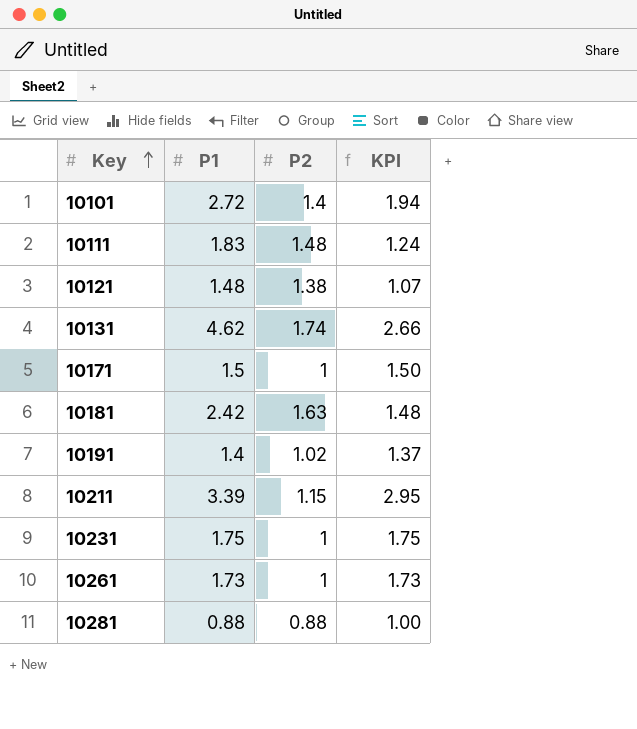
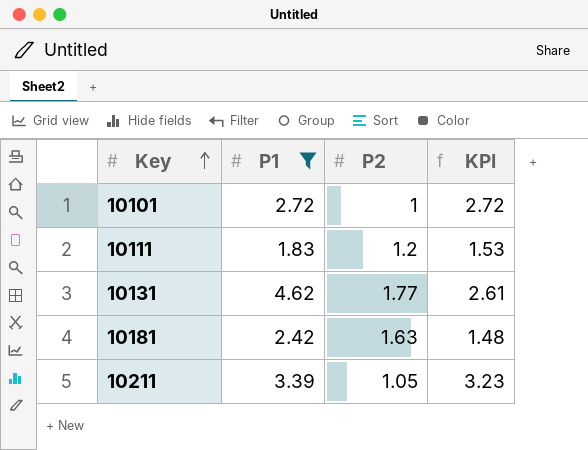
filter: none -> P1 >= 1.83
10101 | P2: 1.4 -> 1
10101 | KPI: 1.94 -> 2.72
10111 | P2: 1.48 -> 1.2
10111 | KPI: 1.24 -> 1.53
10131 | P2: 1.74 -> 1.77
10131 | KPI: 2.66 -> 2.61
10211 | P2: 1.15 -> 1.05
10211 | KPI: 2.95 -> 3.23

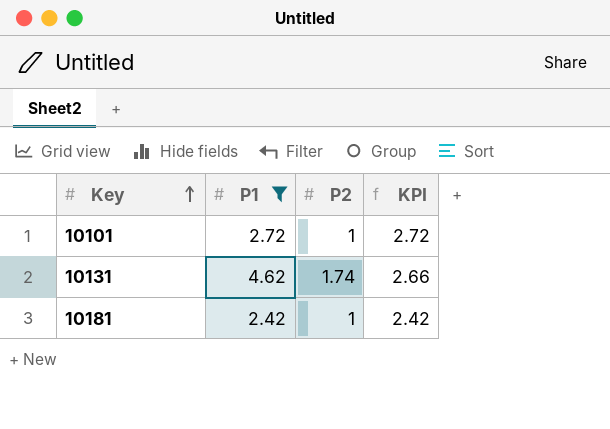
row 10111: 1.83 | 1.2 | 1.53 -> none
row 10211: 3.39 | 1.05 | 3.23 -> none
10131 | P2: 1.77 -> 1.74
10131 | KPI: 2.61 -> 2.66
10181 | P2: 1.63 -> 1
10181 | KPI: 1.48 -> 2.42

